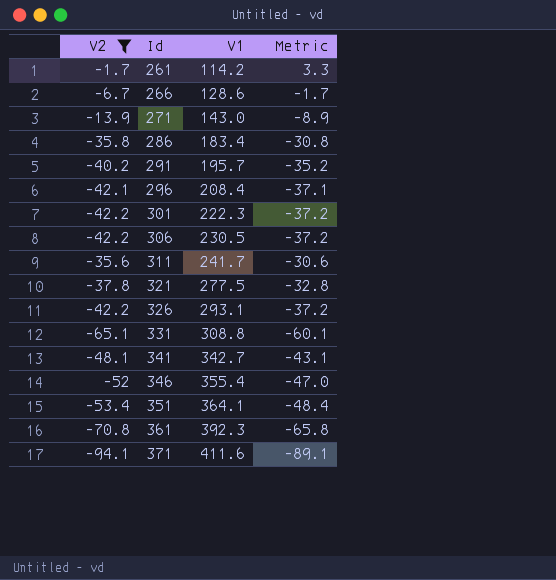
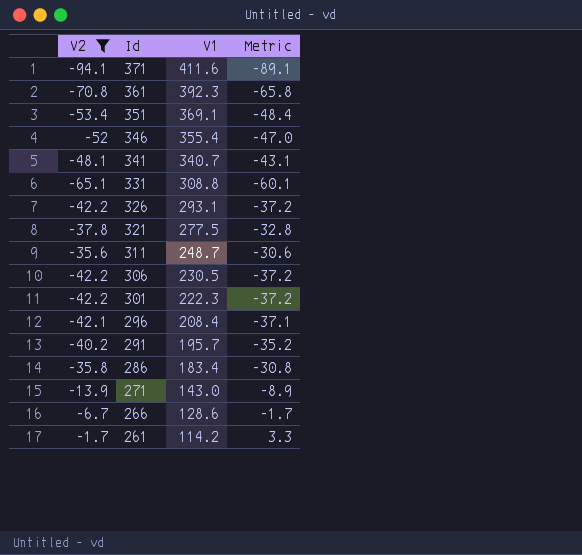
row order: Id ascending -> Id descending
351 | V1: 364.1 -> 369.1
341 | V1: 342.7 -> 340.7
311 | V1: 241.7 -> 248.7

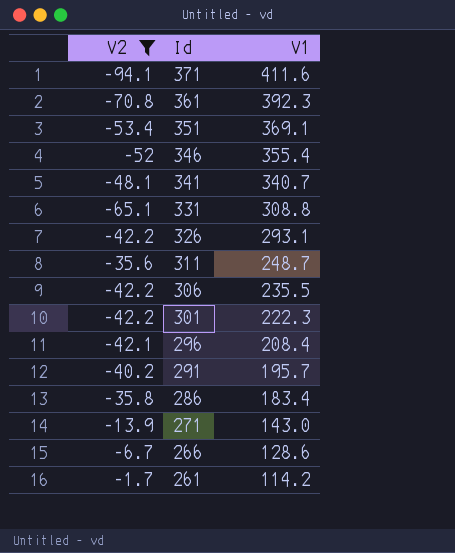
column Metric | formula: [V2] + 5 -> none
row 321: -37.8 | 277.5 | -32.8 -> none
306 | V1: 230.5 -> 235.5

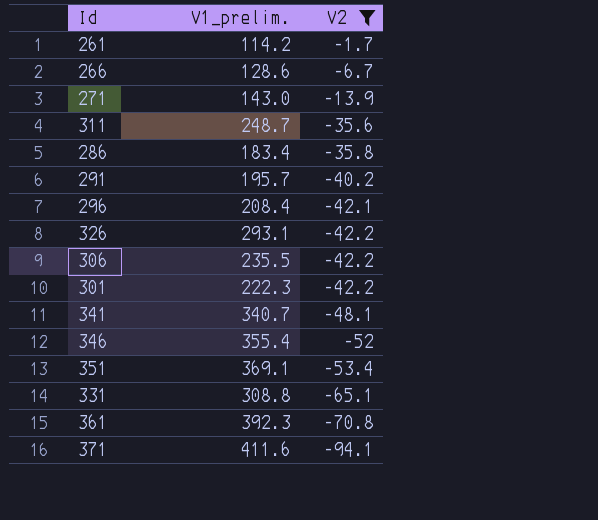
row order: Id descending -> V2 descending
column name: V1 -> V1_prelim.
column V2 | position: 1 -> 3

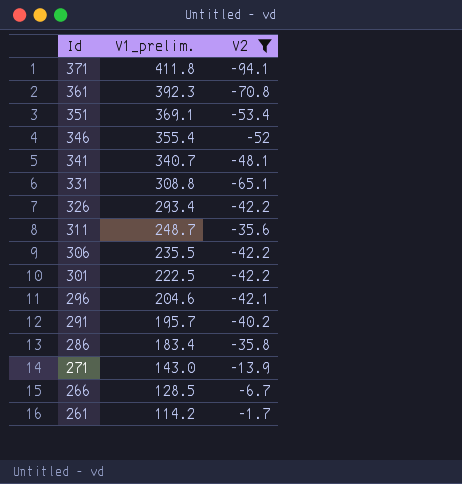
row order: V2 descending -> Id descending
371 | V1_prelim.: 411.6 -> 411.8
326 | V1_prelim.: 293.1 -> 293.4
301 | V1_prelim.: 222.3 -> 222.5
296 | V1_prelim.: 208.4 -> 204.6
266 | V1_prelim.: 128.6 -> 128.5

